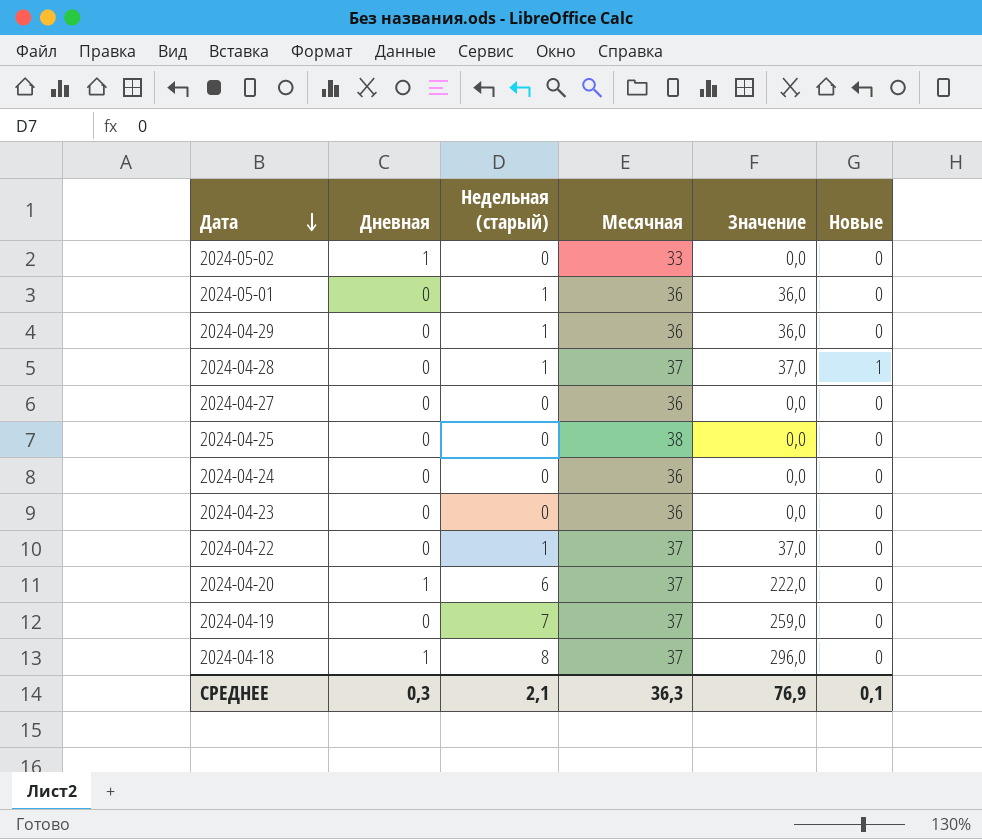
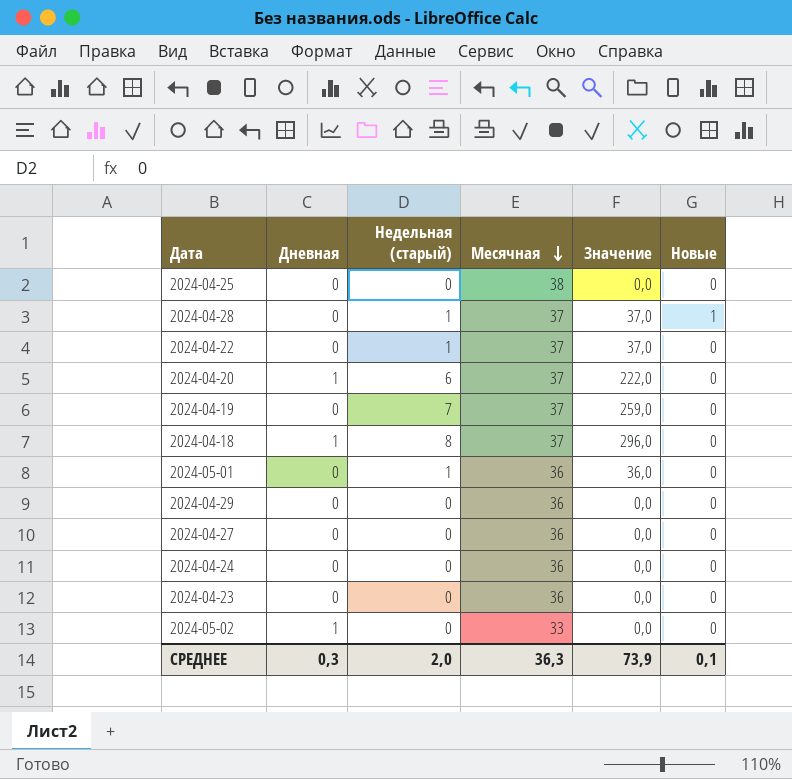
row order: Дата descending -> Месячная descending
2024-04-29 | Недельная (старый): 1 -> 0
2024-04-29 | Значение: 36,0 -> 0,0
СРЕДНЕЕ | Недельная (старый): 2,1 -> 2,0
СРЕДНЕЕ | Значение: 76,9 -> 73,9

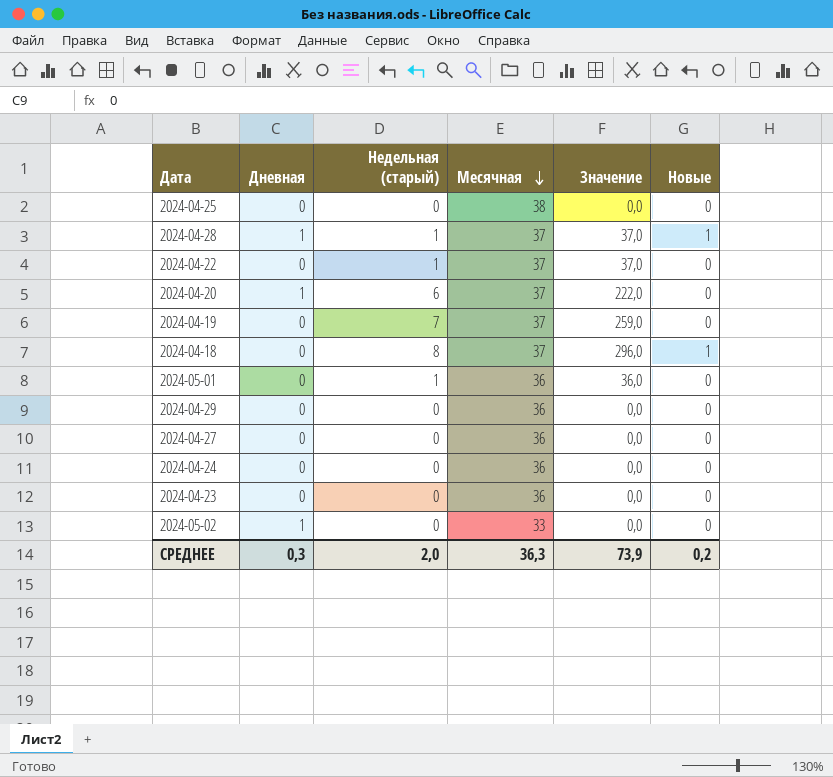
2024-04-28 | Дневная: 0 -> 1
2024-04-18 | Дневная: 1 -> 0
2024-04-18 | Новые: 0 -> 1
СРЕДНЕЕ | Новые: 0,1 -> 0,2

